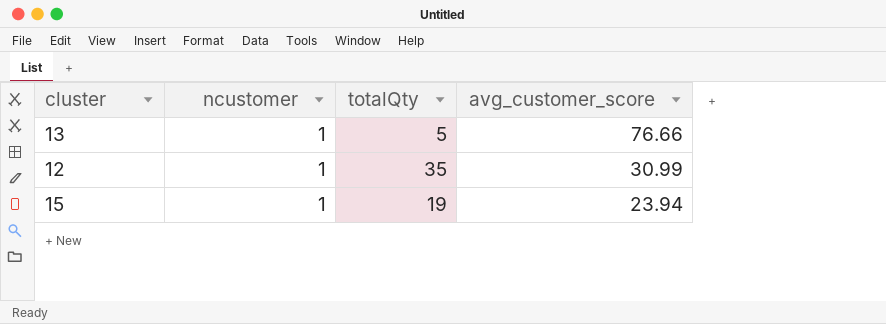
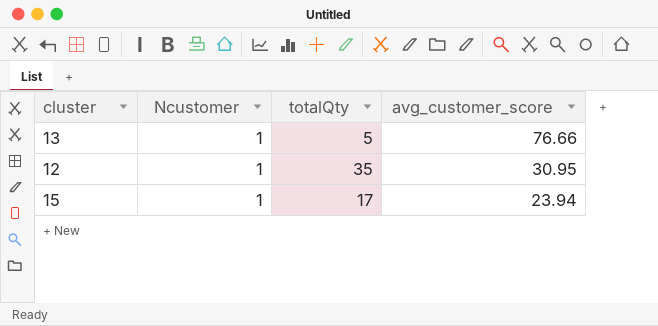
column name: ncustomer -> Ncustomer
12 | avg_customer_score: 30.99 -> 30.95
15 | totalQty: 19 -> 17

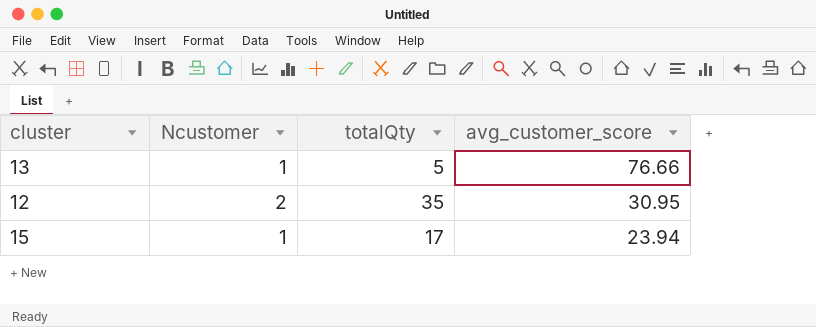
12 | Ncustomer: 1 -> 2

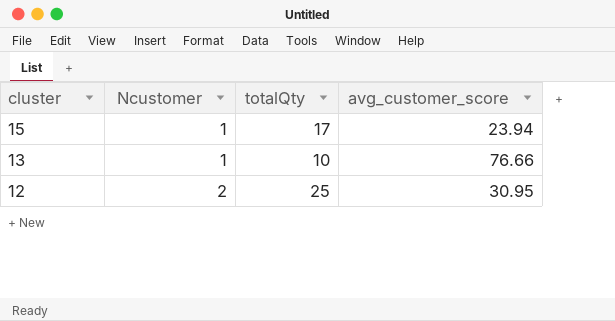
row order: avg_customer_score descending -> cluster descending
13 | totalQty: 5 -> 10
12 | totalQty: 35 -> 25

